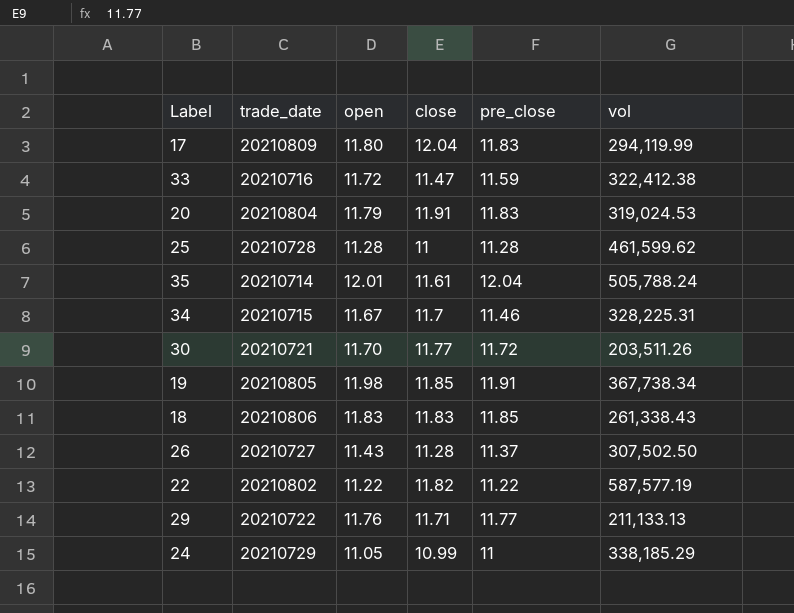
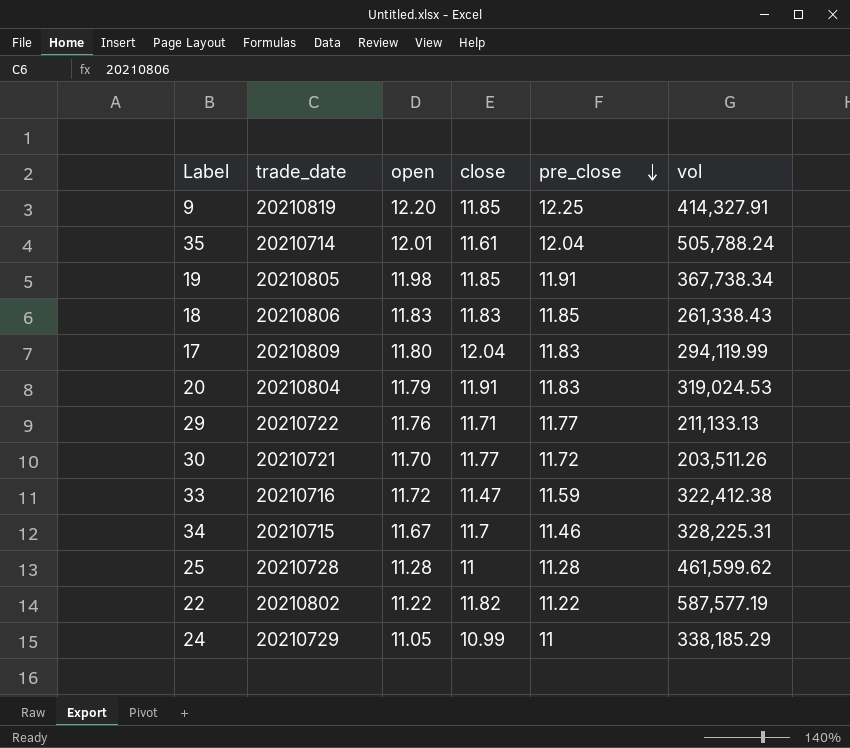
row order: none -> pre_close descending
row 26: 20210727 | 11.43 | 11.28 | 11.37 | 307,502.50 -> none
row 9: none -> 20210819 | 12.20 | 11.85 | 12.25 | 414,327.91

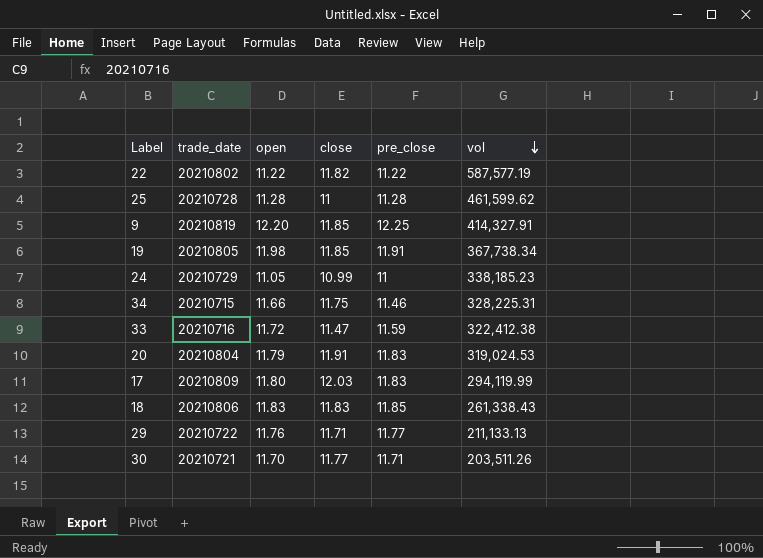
row order: pre_close descending -> vol descending
row 35: 20210714 | 12.01 | 11.61 | 12.04 | 505,788.24 -> none
24 | vol: 338,185.29 -> 338,185.23
34 | open: 11.67 -> 11.66
34 | close: 11.7 -> 11.75
17 | close: 12.04 -> 12.03
30 | pre_close: 11.72 -> 11.71

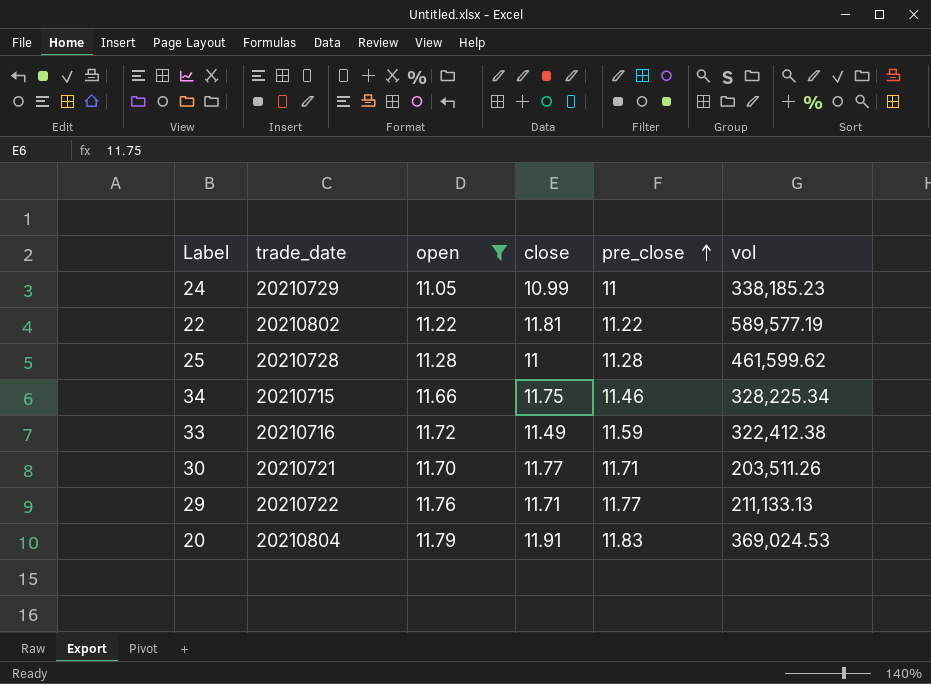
filter: none -> open <= 11.79
row order: vol descending -> pre_close ascending
22 | close: 11.82 -> 11.81
22 | vol: 587,577.19 -> 589,577.19
34 | vol: 328,225.31 -> 328,225.34
33 | close: 11.47 -> 11.49
20 | vol: 319,024.53 -> 369,024.53

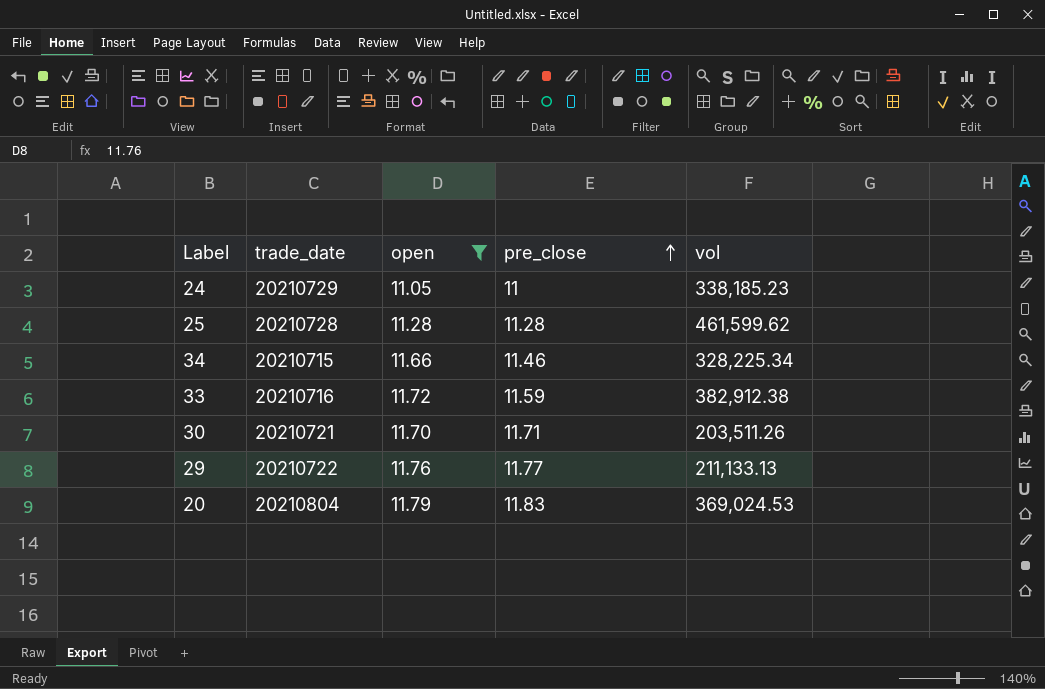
column close | position: 4 -> none
row 22: 20210802 | 11.22 | 11.81 | 11.22 | 589,577.19 -> none
33 | vol: 322,412.38 -> 382,912.38

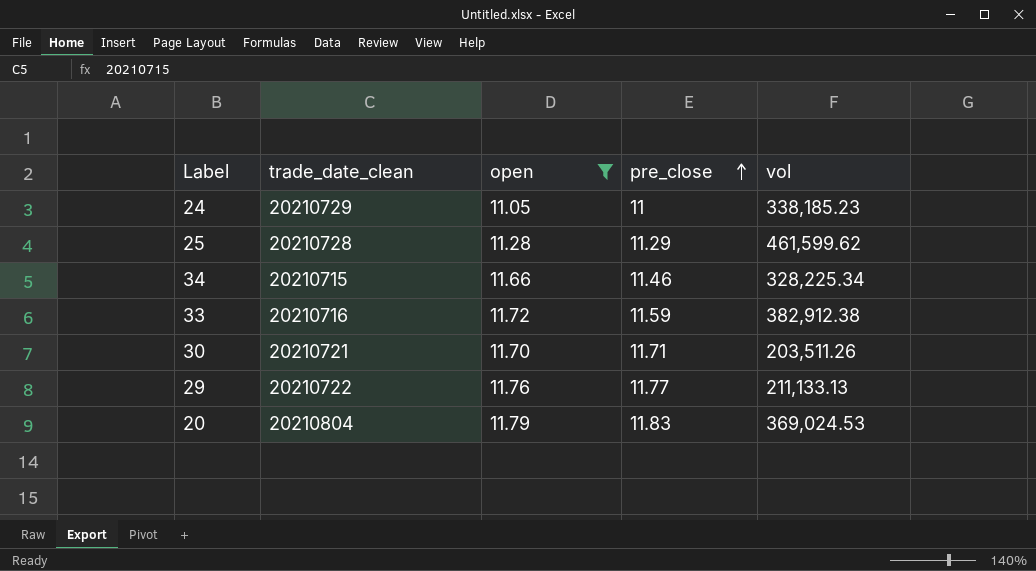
column name: trade_date -> trade_date_clean
25 | pre_close: 11.28 -> 11.29

